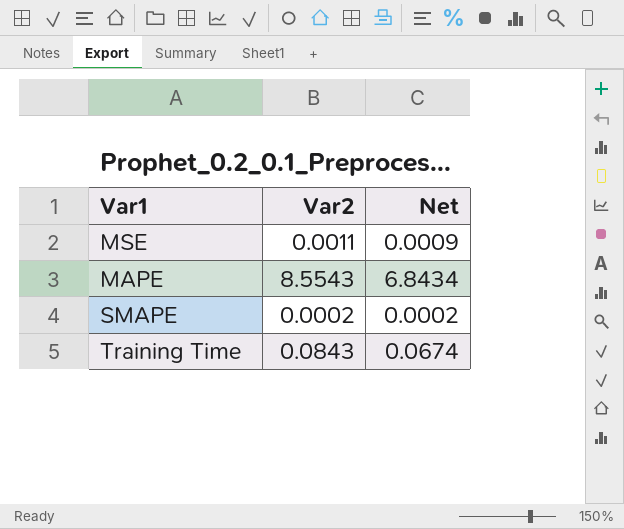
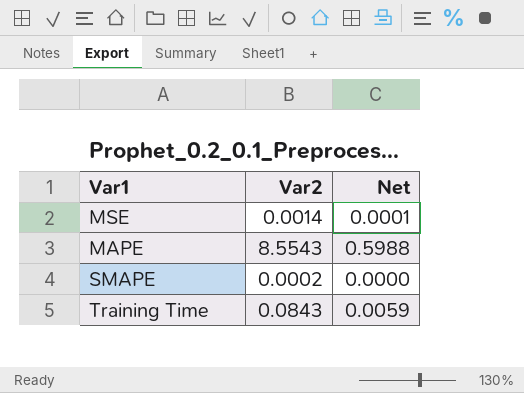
column Net | formula: [Var2] * 0.8 -> [Var2] * 0.07
MSE | Var2: 0.0011 -> 0.0014

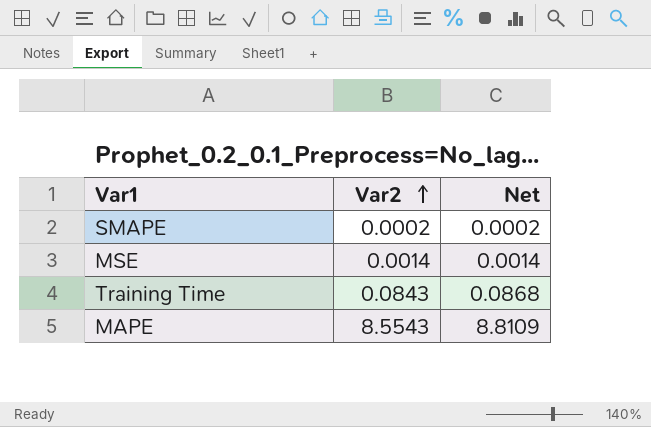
row order: none -> Var2 ascending
column Net | formula: [Var2] * 0.07 -> [Var2] * 1.03

